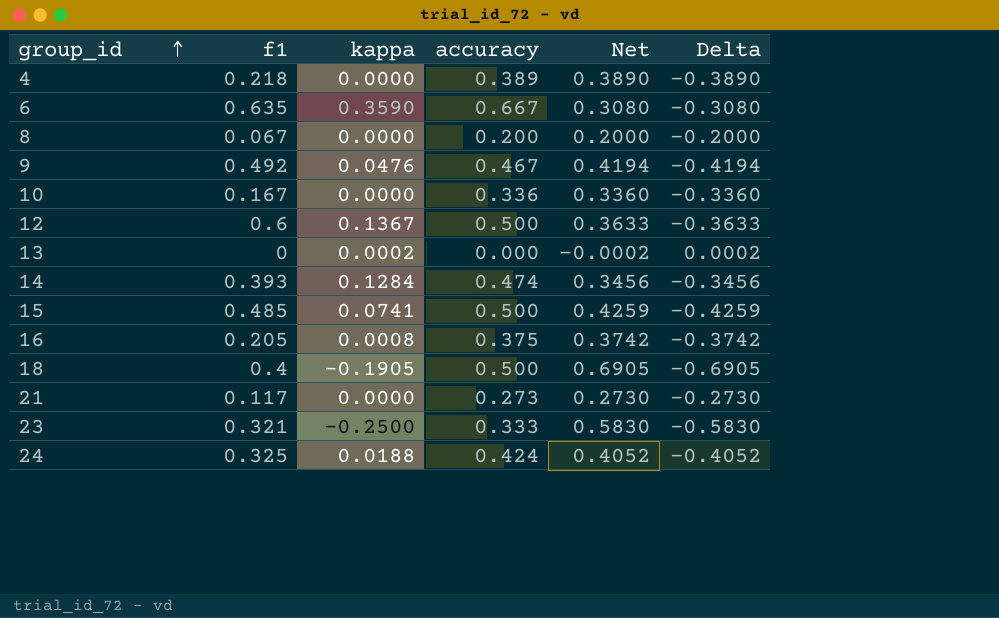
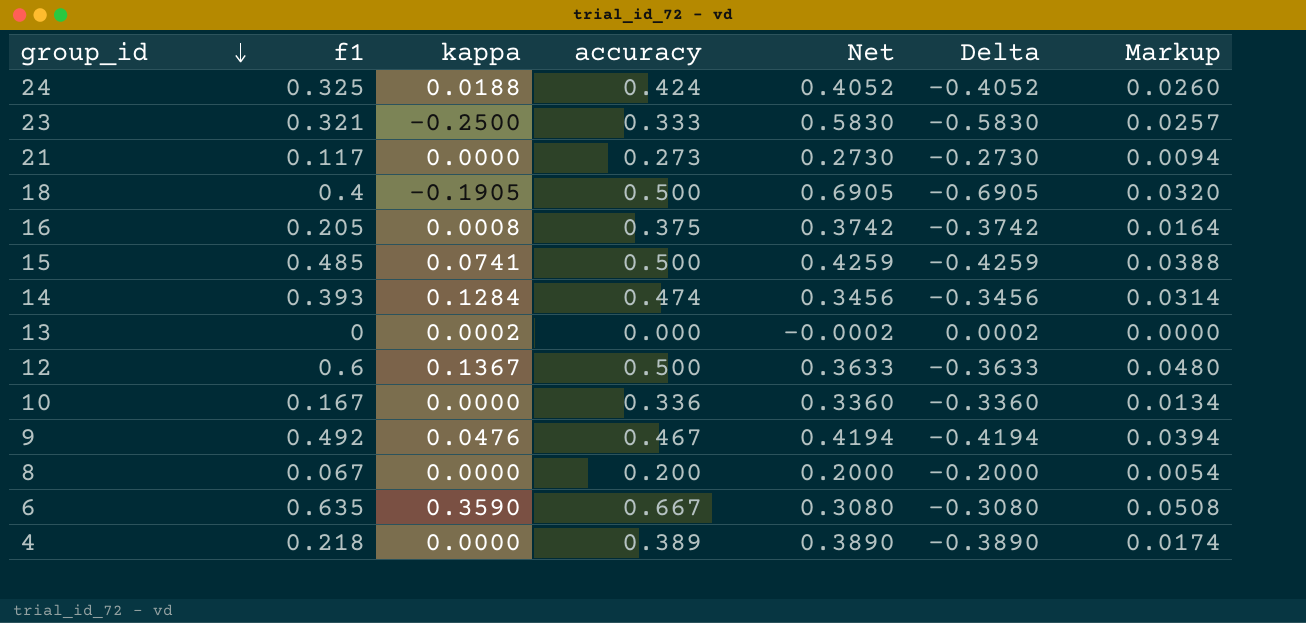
row order: group_id ascending -> group_id descending
column Markup | formula: none -> [f1] * 0.08

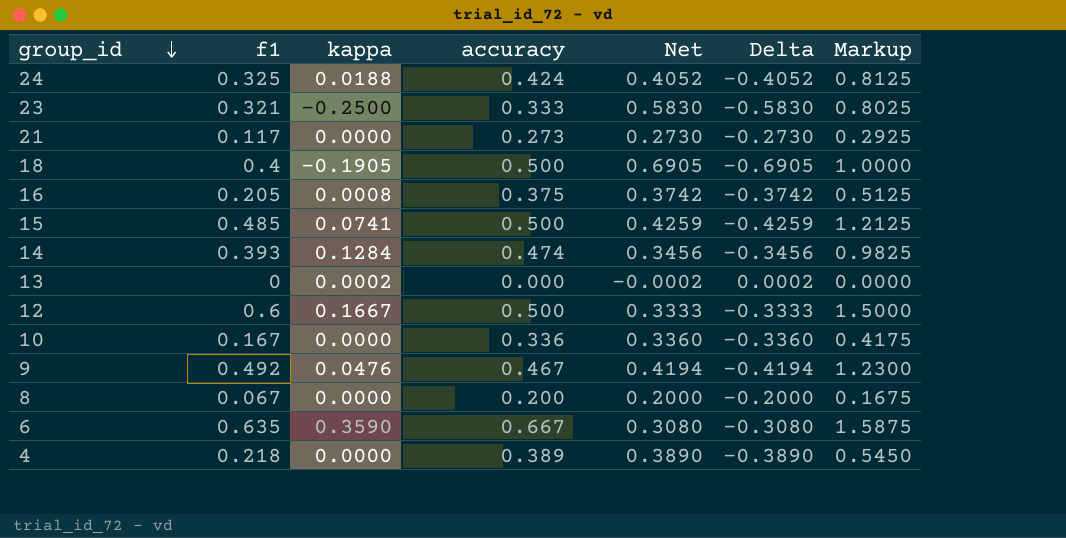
column Markup | formula: [f1] * 0.08 -> [f1] * 2.5
12 | kappa: 0.1367 -> 0.1667
12 | Net: 0.3633 -> 0.3333
12 | Delta: -0.3633 -> -0.3333

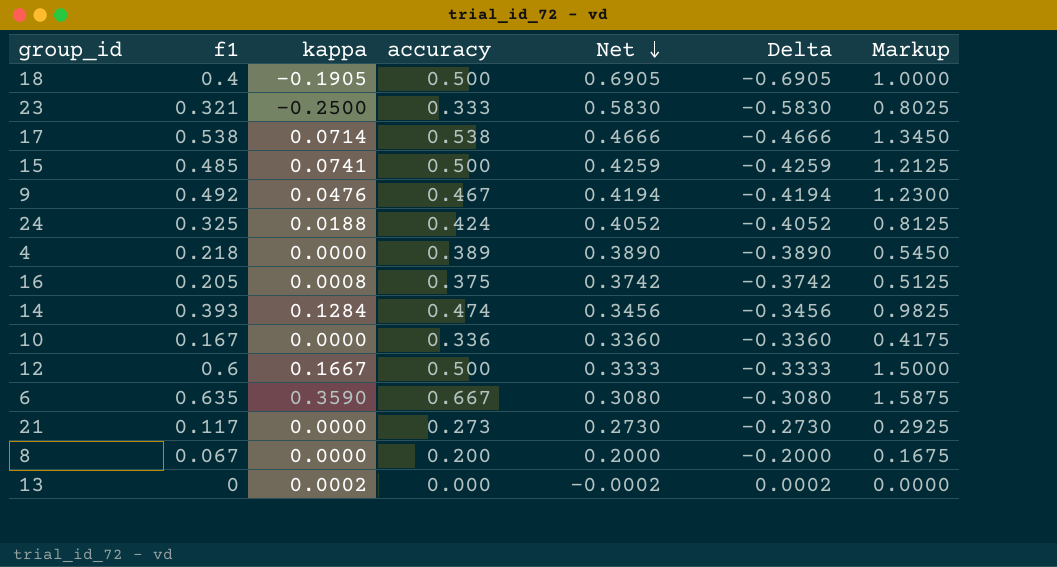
row order: group_id descending -> Net descending
row 17: none -> 0.538 | 0.0714 | 0.538 | 0.4666 | -0.4666 | 1.3450

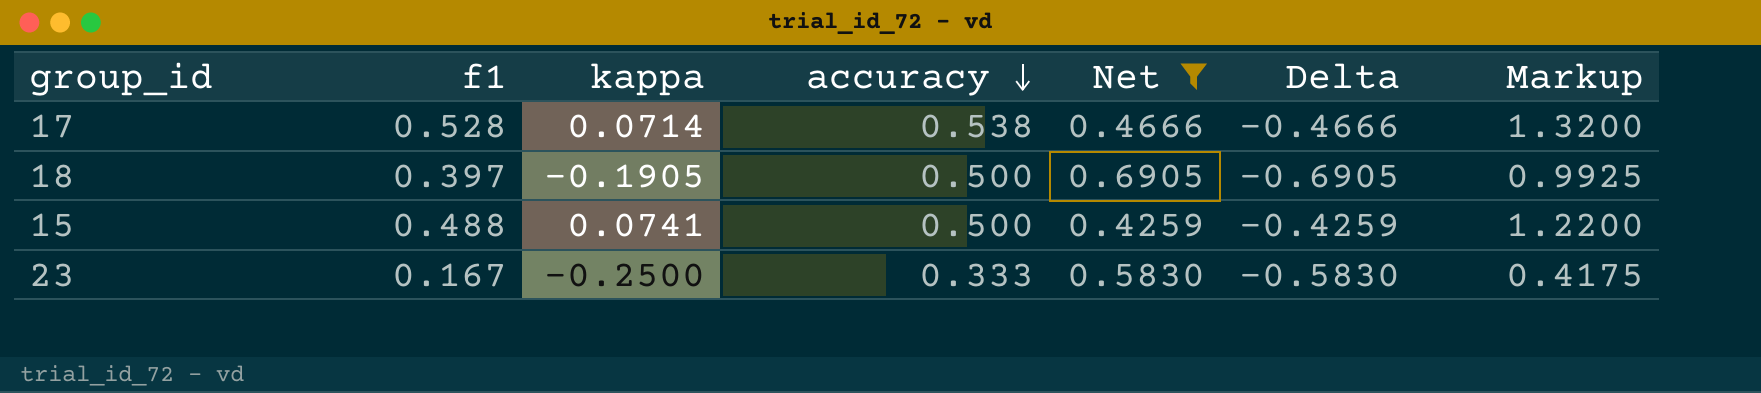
filter: none -> Net >= 0.4259
row order: Net descending -> accuracy descending
17 | f1: 0.538 -> 0.528
17 | Markup: 1.3450 -> 1.3200
18 | f1: 0.4 -> 0.397
18 | Markup: 1.0000 -> 0.9925
15 | f1: 0.485 -> 0.488
15 | Markup: 1.2125 -> 1.2200
23 | f1: 0.321 -> 0.167
23 | Markup: 0.8025 -> 0.4175

